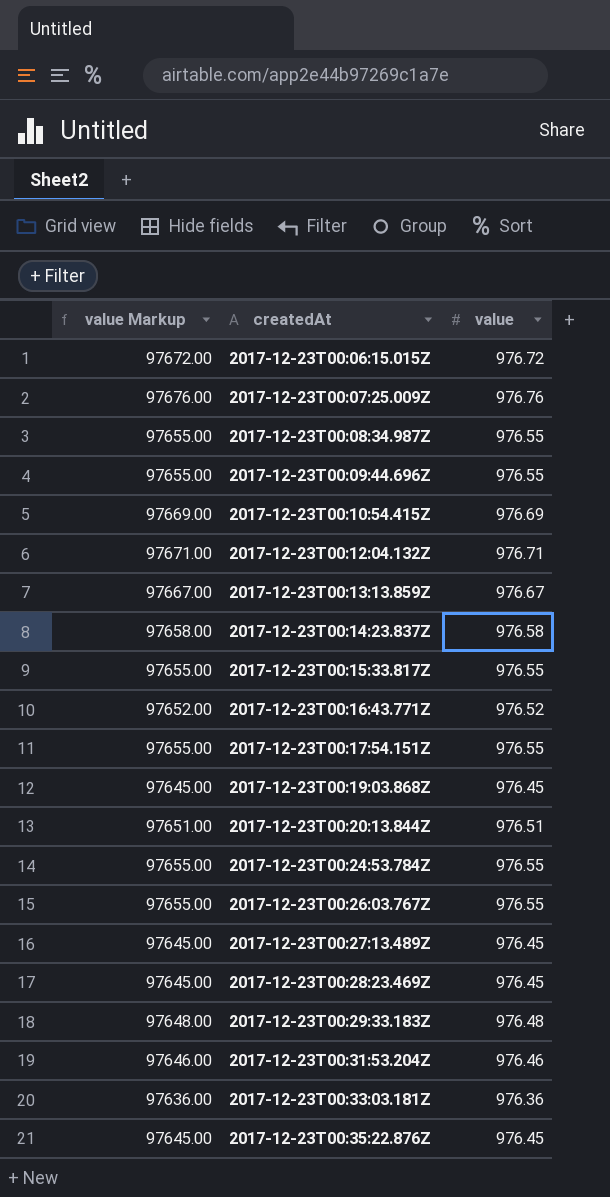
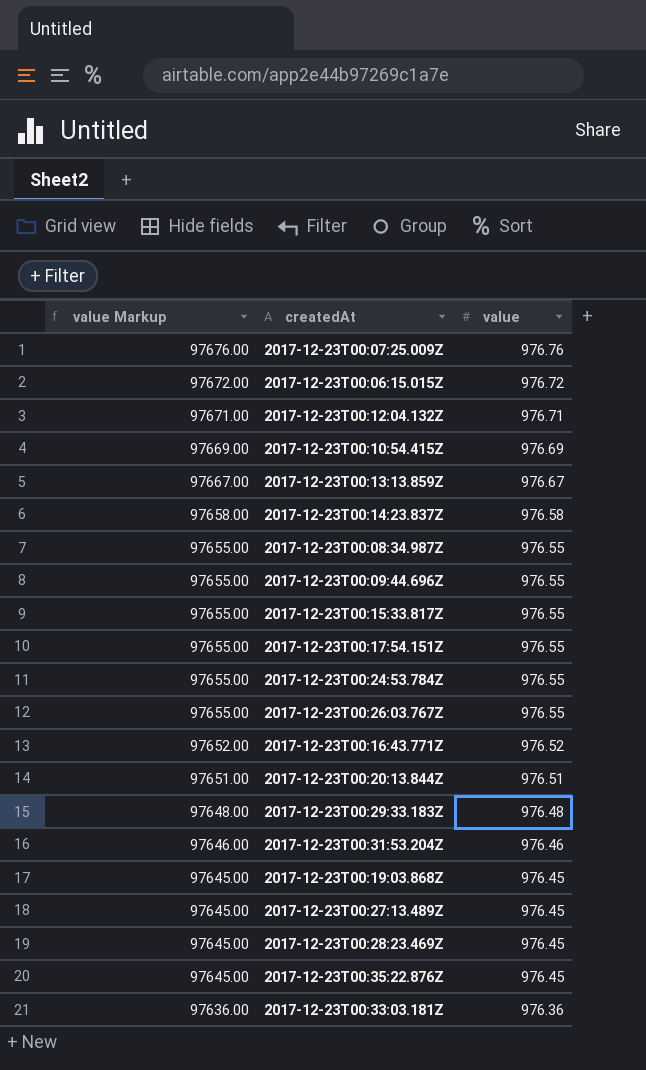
row order: createdAt ascending -> value Markup descending

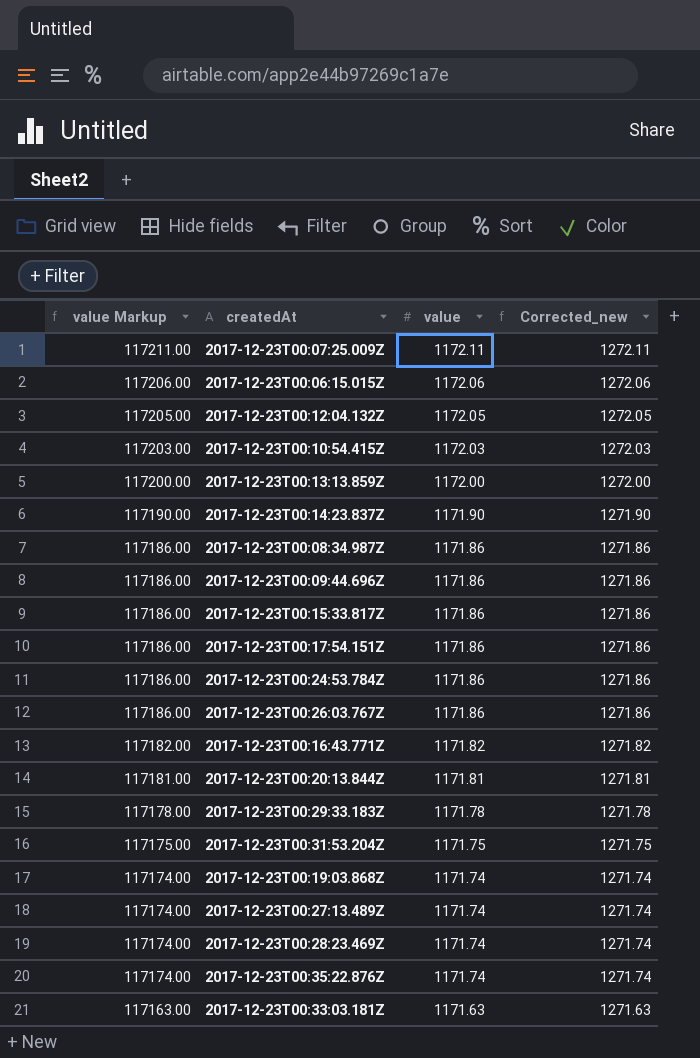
column Corrected_new | formula: none -> [value] + 100
2017-12-23T00:07:25.009Z | value Markup: 97676.00 -> 117211.00
2017-12-23T00:07:25.009Z | value: 976.76 -> 1172.11
2017-12-23T00:06:15.015Z | value Markup: 97672.00 -> 117206.00
2017-12-23T00:06:15.015Z | value: 976.72 -> 1172.06
2017-12-23T00:12:04.132Z | value Markup: 97671.00 -> 117205.00
2017-12-23T00:12:04.132Z | value: 976.71 -> 1172.05
2017-12-23T00:10:54.415Z | value Markup: 97669.00 -> 117203.00
2017-12-23T00:10:54.415Z | value: 976.69 -> 1172.03
2017-12-23T00:13:13.859Z | value Markup: 97667.00 -> 117200.00
2017-12-23T00:13:13.859Z | value: 976.67 -> 1172.00
2017-12-23T00:14:23.837Z | value Markup: 97658.00 -> 117190.00
2017-12-23T00:14:23.837Z | value: 976.58 -> 1171.90
2017-12-23T00:08:34.987Z | value Markup: 97655.00 -> 117186.00
2017-12-23T00:08:34.987Z | value: 976.55 -> 1171.86
2017-12-23T00:09:44.696Z | value Markup: 97655.00 -> 117186.00
2017-12-23T00:09:44.696Z | value: 976.55 -> 1171.86
2017-12-23T00:15:33.817Z | value Markup: 97655.00 -> 117186.00
2017-12-23T00:15:33.817Z | value: 976.55 -> 1171.86
2017-12-23T00:17:54.151Z | value Markup: 97655.00 -> 117186.00
2017-12-23T00:17:54.151Z | value: 976.55 -> 1171.86
2017-12-23T00:24:53.784Z | value Markup: 97655.00 -> 117186.00
2017-12-23T00:24:53.784Z | value: 976.55 -> 1171.86
2017-12-23T00:26:03.767Z | value Markup: 97655.00 -> 117186.00
2017-12-23T00:26:03.767Z | value: 976.55 -> 1171.86
2017-12-23T00:16:43.771Z | value Markup: 97652.00 -> 117182.00
2017-12-23T00:16:43.771Z | value: 976.52 -> 1171.82
2017-12-23T00:20:13.844Z | value Markup: 97651.00 -> 117181.00
2017-12-23T00:20:13.844Z | value: 976.51 -> 1171.81
2017-12-23T00:29:33.183Z | value Markup: 97648.00 -> 117178.00
2017-12-23T00:29:33.183Z | value: 976.48 -> 1171.78
2017-12-23T00:31:53.204Z | value Markup: 97646.00 -> 117175.00
2017-12-23T00:31:53.204Z | value: 976.46 -> 1171.75
2017-12-23T00:19:03.868Z | value Markup: 97645.00 -> 117174.00
2017-12-23T00:19:03.868Z | value: 976.45 -> 1171.74
2017-12-23T00:27:13.489Z | value Markup: 97645.00 -> 117174.00
2017-12-23T00:27:13.489Z | value: 976.45 -> 1171.74
2017-12-23T00:28:23.469Z | value Markup: 97645.00 -> 117174.00
2017-12-23T00:28:23.469Z | value: 976.45 -> 1171.74
2017-12-23T00:35:22.876Z | value Markup: 97645.00 -> 117174.00
2017-12-23T00:35:22.876Z | value: 976.45 -> 1171.74
2017-12-23T00:33:03.181Z | value Markup: 97636.00 -> 117163.00
2017-12-23T00:33:03.181Z | value: 976.36 -> 1171.63

